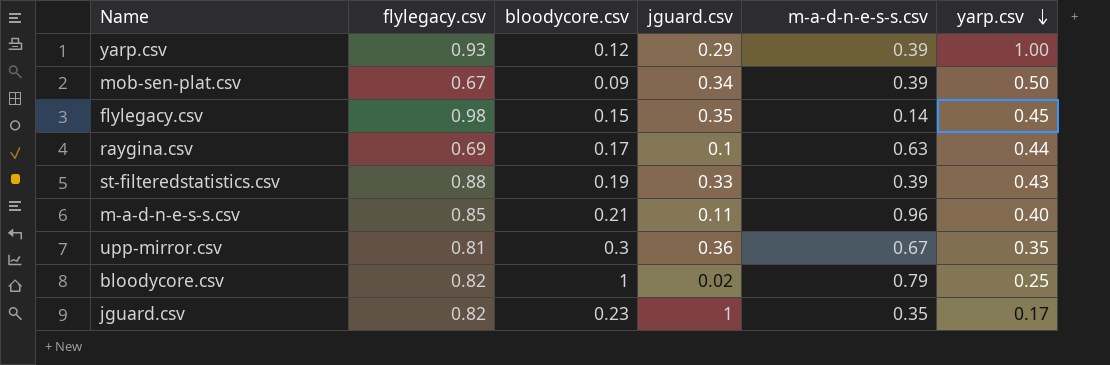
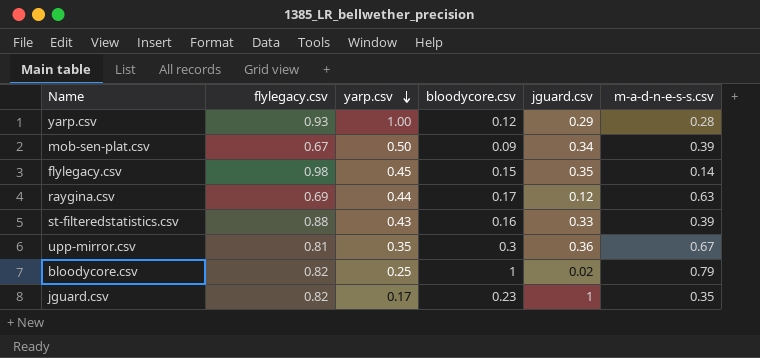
column yarp.csv | position: 6 -> 3
row m-a-d-n-e-s-s.csv: 0.85 | 0.21 | 0.11 | 0.96 | 0.40 -> none
yarp.csv | m-a-d-n-e-s-s.csv: 0.39 -> 0.28
raygina.csv | jguard.csv: 0.1 -> 0.12
st-filteredstatistics.csv | bloodycore.csv: 0.19 -> 0.16

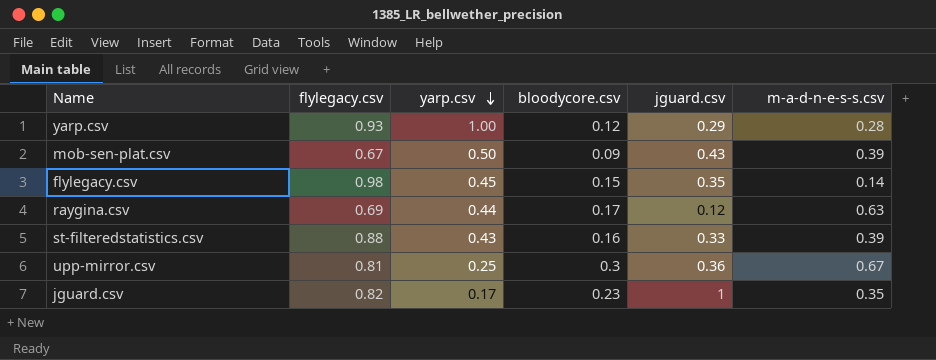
row bloodycore.csv: 0.82 | 0.25 | 1 | 0.02 | 0.79 -> none
mob-sen-plat.csv | jguard.csv: 0.34 -> 0.43
upp-mirror.csv | yarp.csv: 0.35 -> 0.25

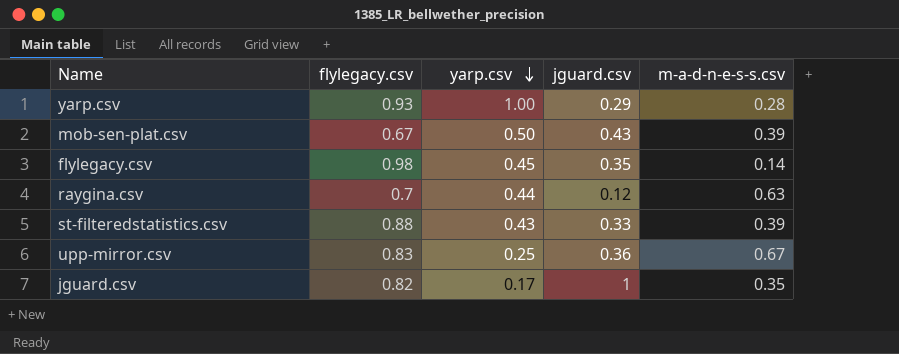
column bloodycore.csv | position: 4 -> none
raygina.csv | flylegacy.csv: 0.69 -> 0.7
upp-mirror.csv | flylegacy.csv: 0.81 -> 0.83

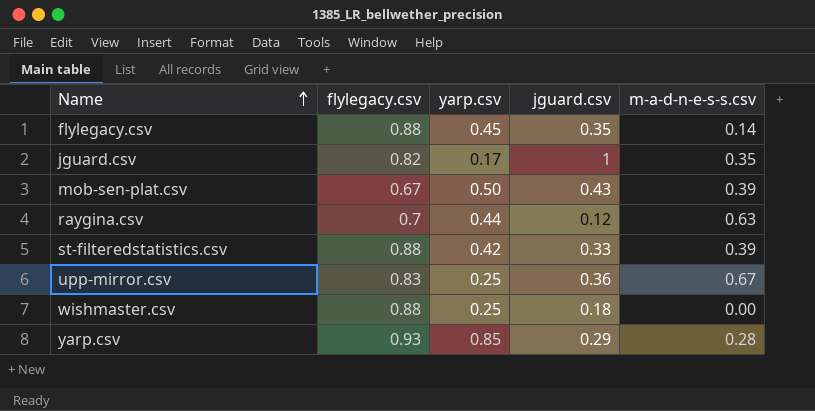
row order: yarp.csv descending -> Name ascending
flylegacy.csv | flylegacy.csv: 0.98 -> 0.88
st-filteredstatistics.csv | yarp.csv: 0.43 -> 0.42
row wishmaster.csv: none -> 0.88 | 0.25 | 0.18 | 0.00
yarp.csv | yarp.csv: 1.00 -> 0.85

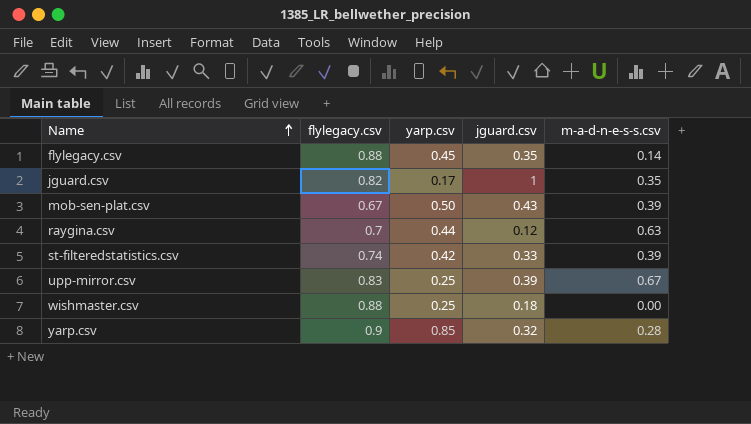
st-filteredstatistics.csv | flylegacy.csv: 0.88 -> 0.74
upp-mirror.csv | jguard.csv: 0.36 -> 0.39
yarp.csv | flylegacy.csv: 0.93 -> 0.9
yarp.csv | jguard.csv: 0.29 -> 0.32

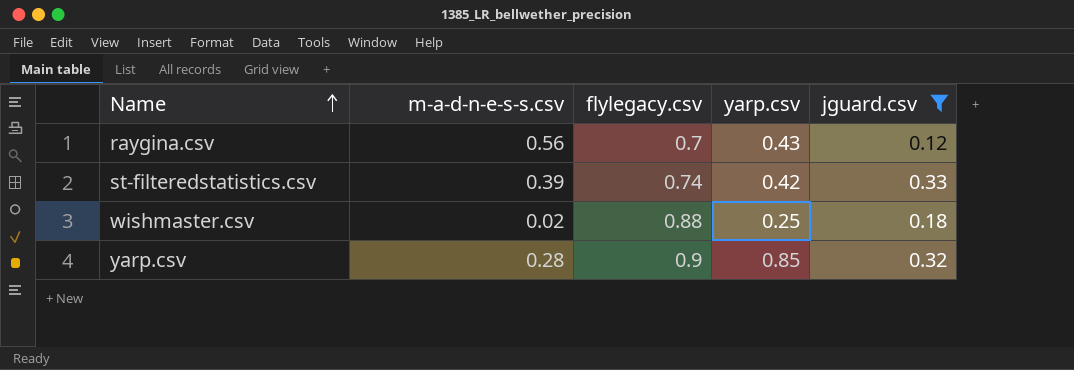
filter: none -> jguard.csv <= 0.33
column m-a-d-n-e-s-s.csv | position: 5 -> 2
raygina.csv | m-a-d-n-e-s-s.csv: 0.63 -> 0.56
raygina.csv | yarp.csv: 0.44 -> 0.43
wishmaster.csv | m-a-d-n-e-s-s.csv: 0.00 -> 0.02

